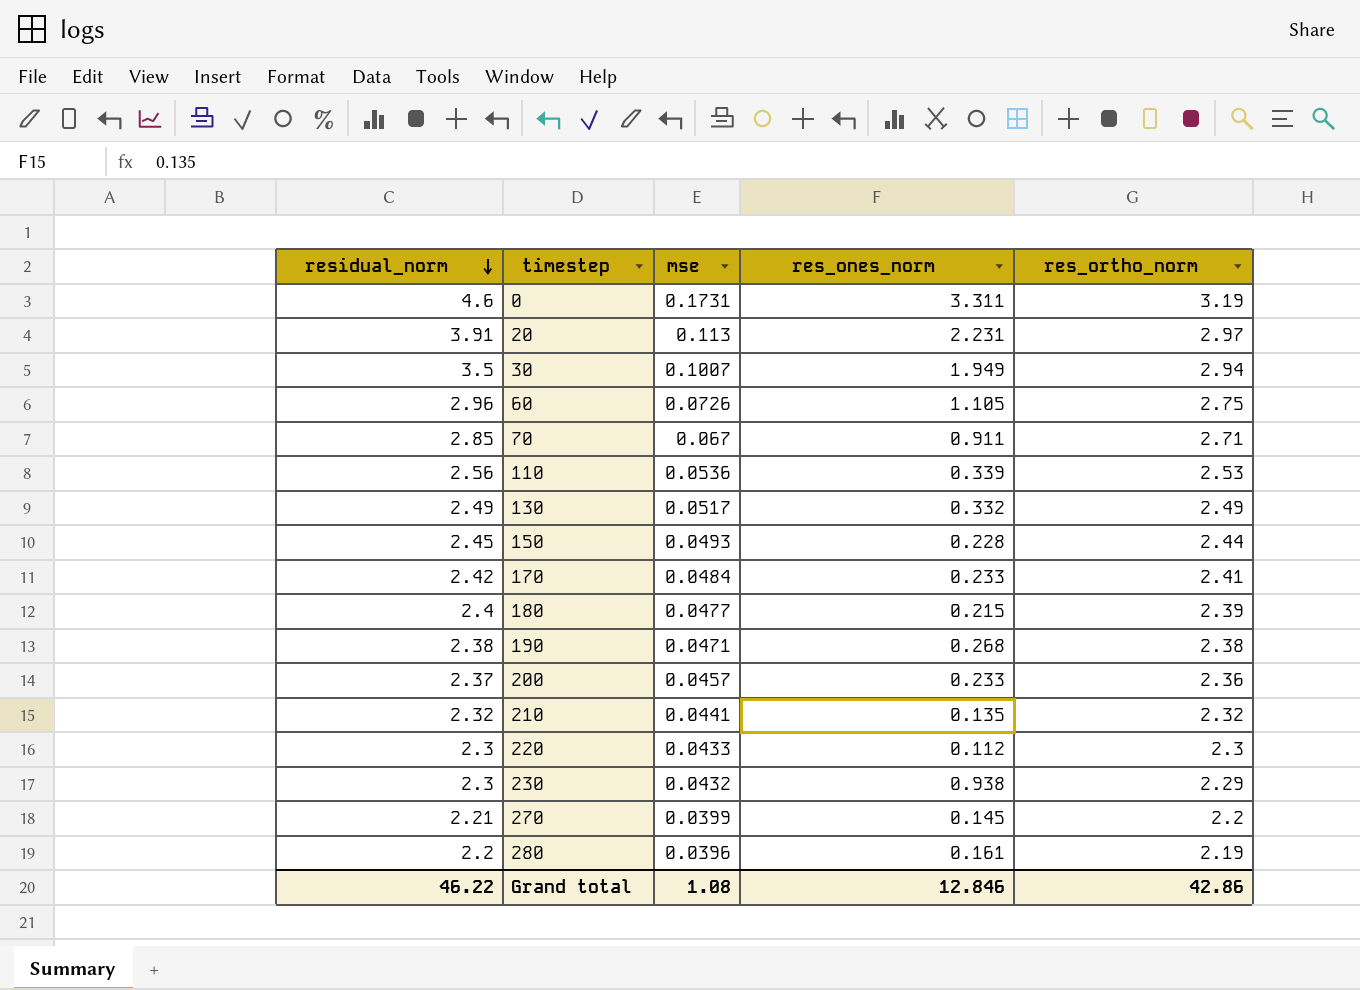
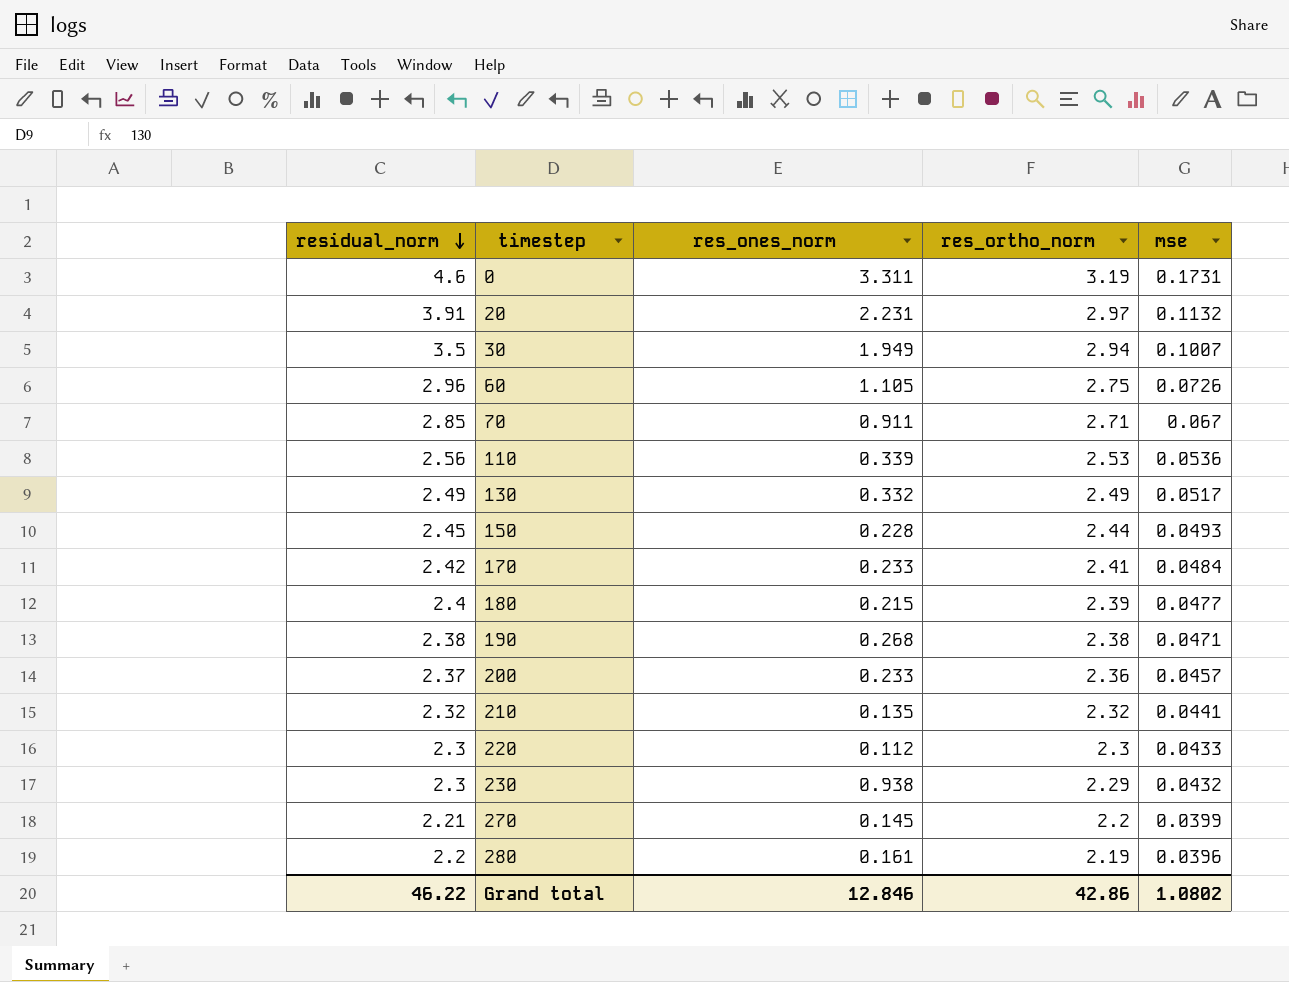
column mse | position: 3 -> 5
20 | mse: 0.113 -> 0.1132
Grand total | mse: 1.08 -> 1.0802

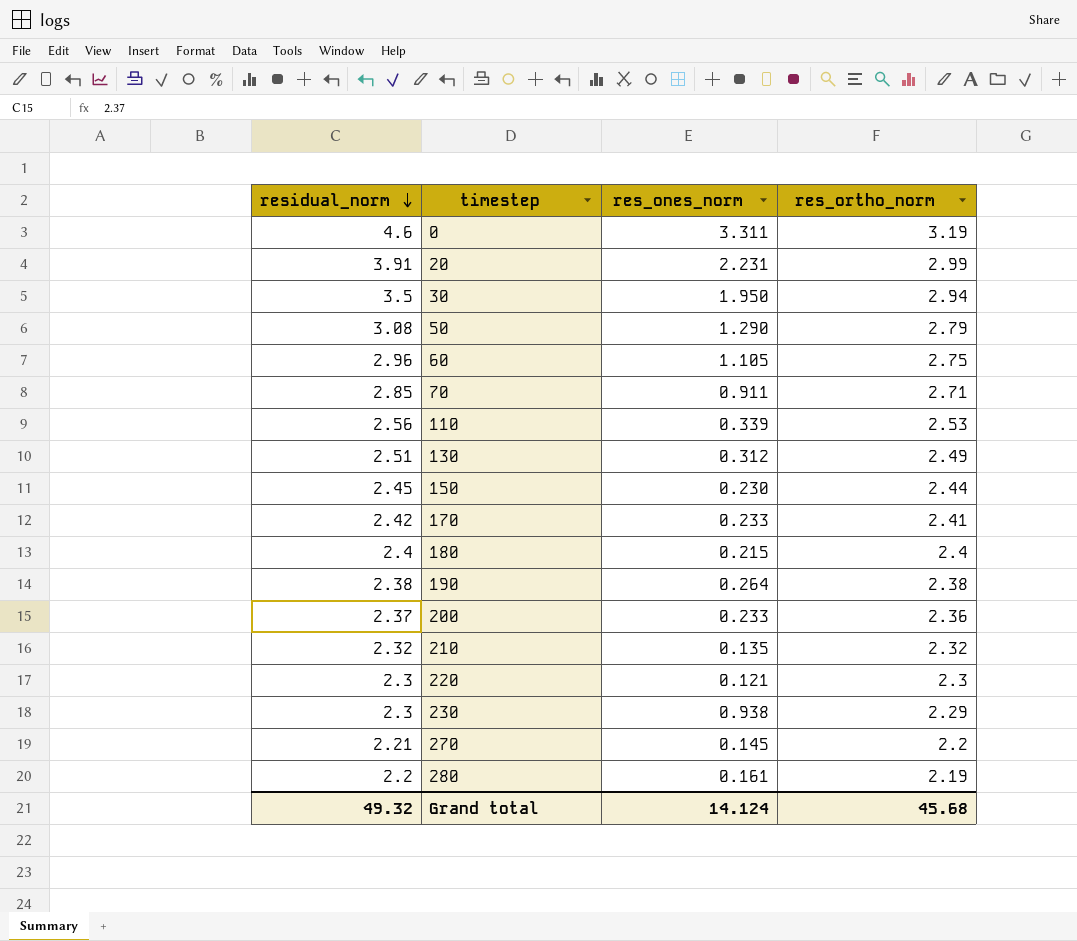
column mse | position: 5 -> none
20 | res_ortho_norm: 2.97 -> 2.99
30 | res_ones_norm: 1.949 -> 1.950
row 50: none -> 3.08 | 1.290 | 2.79
130 | residual_norm: 2.49 -> 2.51
130 | res_ones_norm: 0.332 -> 0.312
150 | res_ones_norm: 0.228 -> 0.230
180 | res_ortho_norm: 2.39 -> 2.4
190 | res_ones_norm: 0.268 -> 0.264
220 | res_ones_norm: 0.112 -> 0.121
Grand total | residual_norm: 46.22 -> 49.32
Grand total | res_ones_norm: 12.846 -> 14.124
Grand total | res_ortho_norm: 42.86 -> 45.68

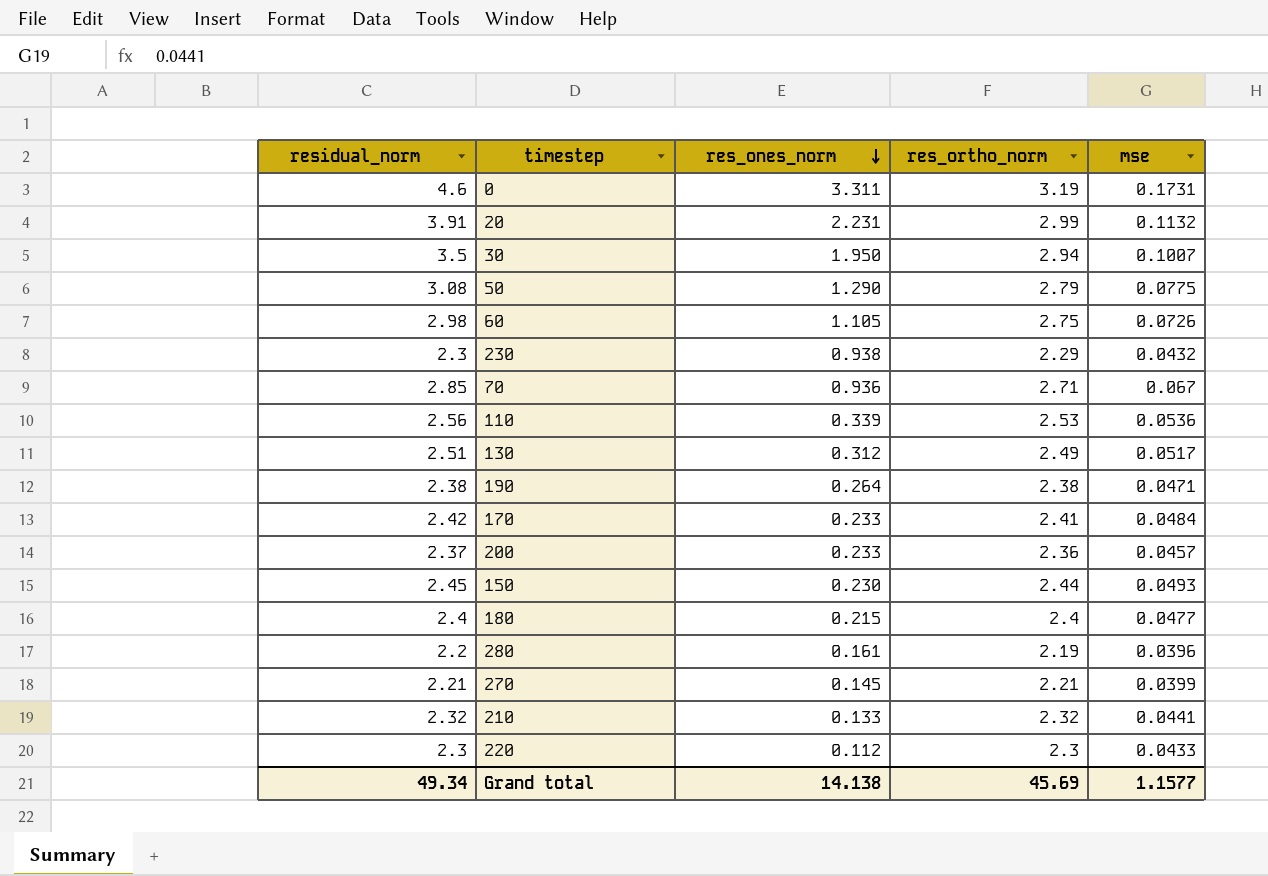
row order: residual_norm descending -> res_ones_norm descending
column mse | position: none -> 5
60 | residual_norm: 2.96 -> 2.98
70 | res_ones_norm: 0.911 -> 0.936
270 | res_ortho_norm: 2.2 -> 2.21
210 | res_ones_norm: 0.135 -> 0.133
220 | res_ones_norm: 0.121 -> 0.112
Grand total | residual_norm: 49.32 -> 49.34
Grand total | res_ones_norm: 14.124 -> 14.138
Grand total | res_ortho_norm: 45.68 -> 45.69

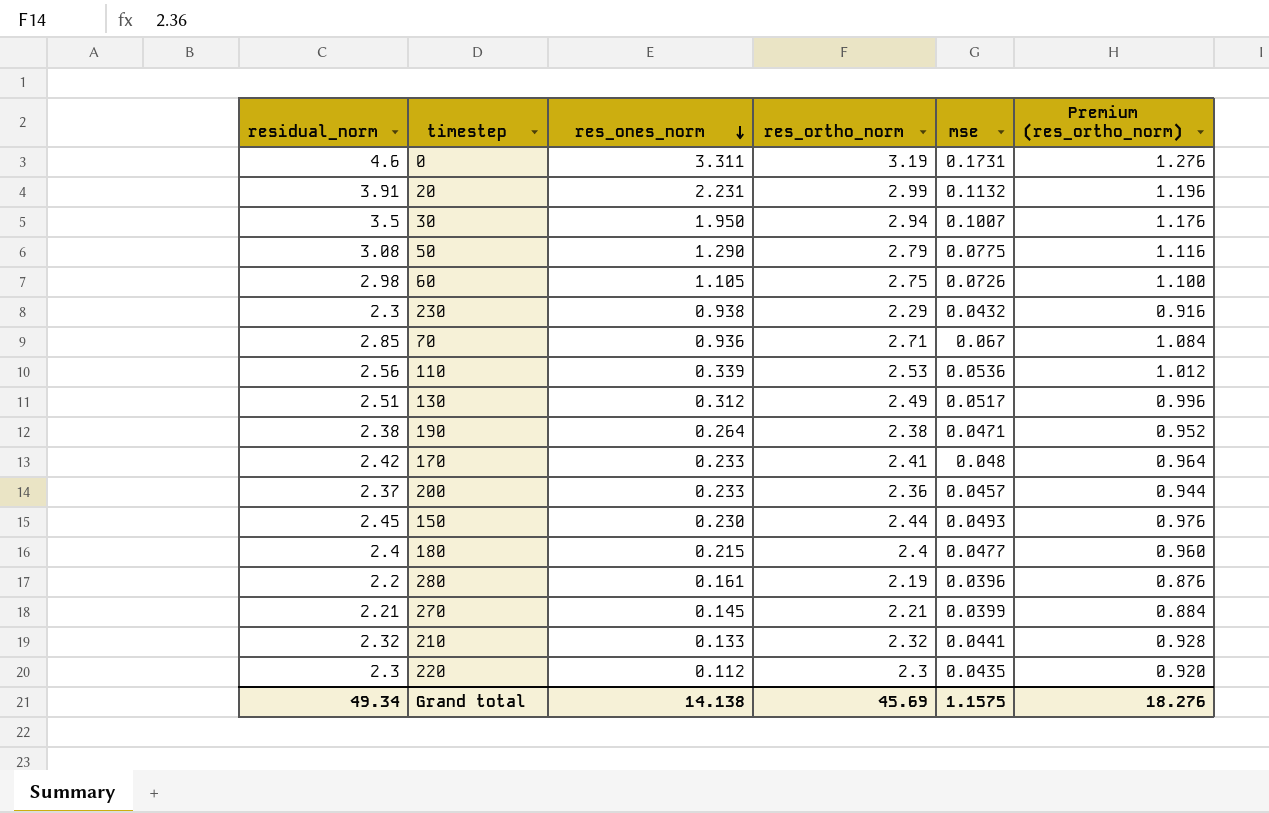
column Premium (res_ortho_norm) | formula: none -> [res_ortho_norm] * 0.4
170 | mse: 0.0484 -> 0.048
220 | mse: 0.0433 -> 0.0435
Grand total | mse: 1.1577 -> 1.1575

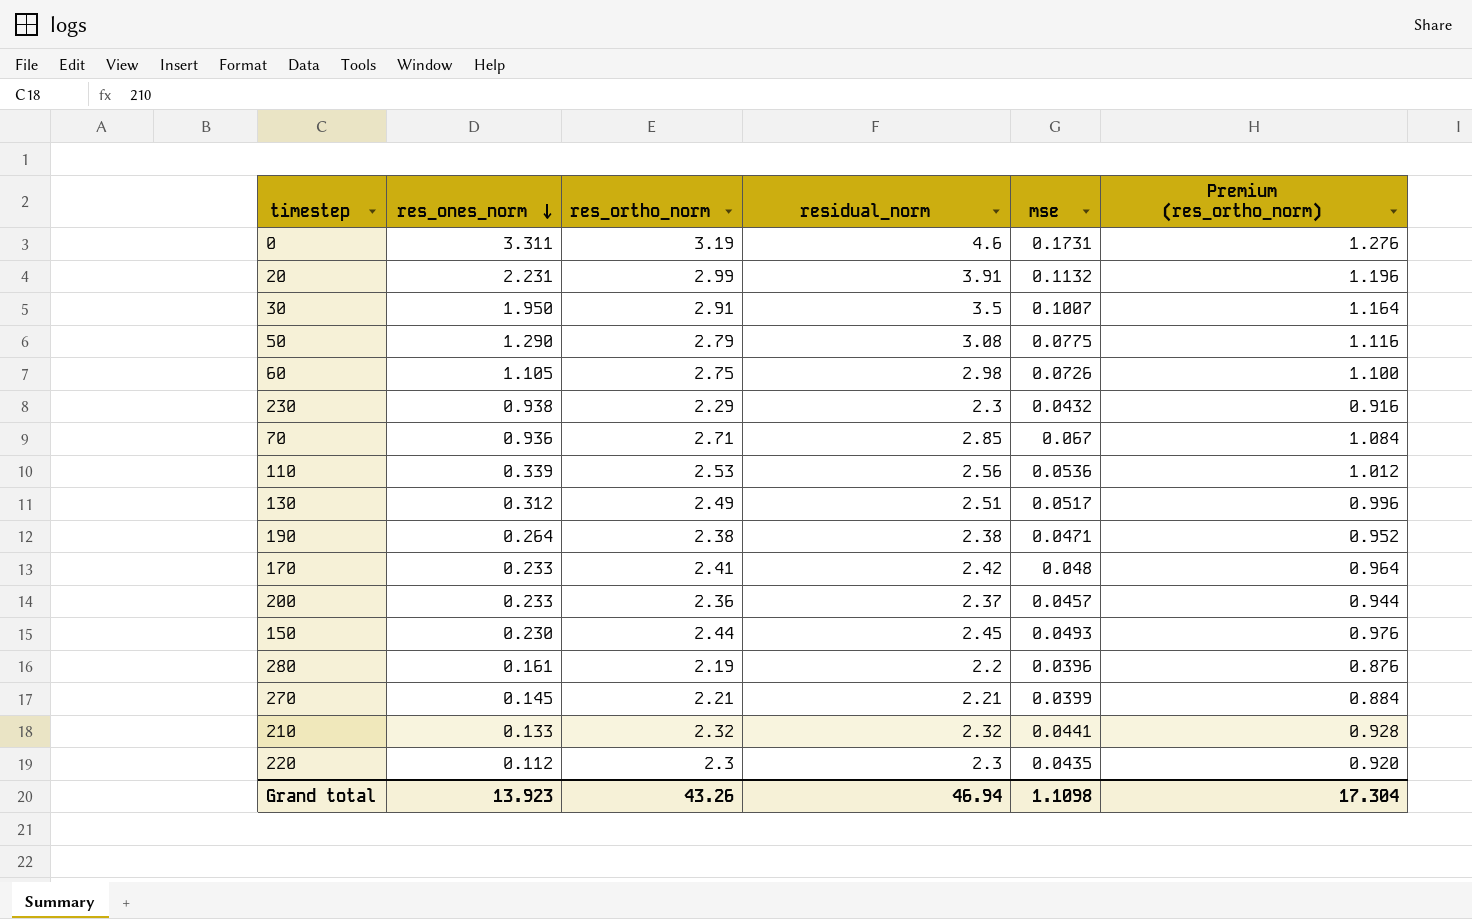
column residual_norm | position: 1 -> 4
row 180: 2.4 | 0.215 | 2.4 | 0.0477 | 0.960 -> none
30 | res_ortho_norm: 2.94 -> 2.91
30 | Premium (res_ortho_norm): 1.176 -> 1.164
Grand total | res_ones_norm: 14.138 -> 13.923
Grand total | res_ortho_norm: 45.69 -> 43.26
Grand total | residual_norm: 49.34 -> 46.94
Grand total | mse: 1.1575 -> 1.1098
Grand total | Premium (res_ortho_norm): 18.276 -> 17.304

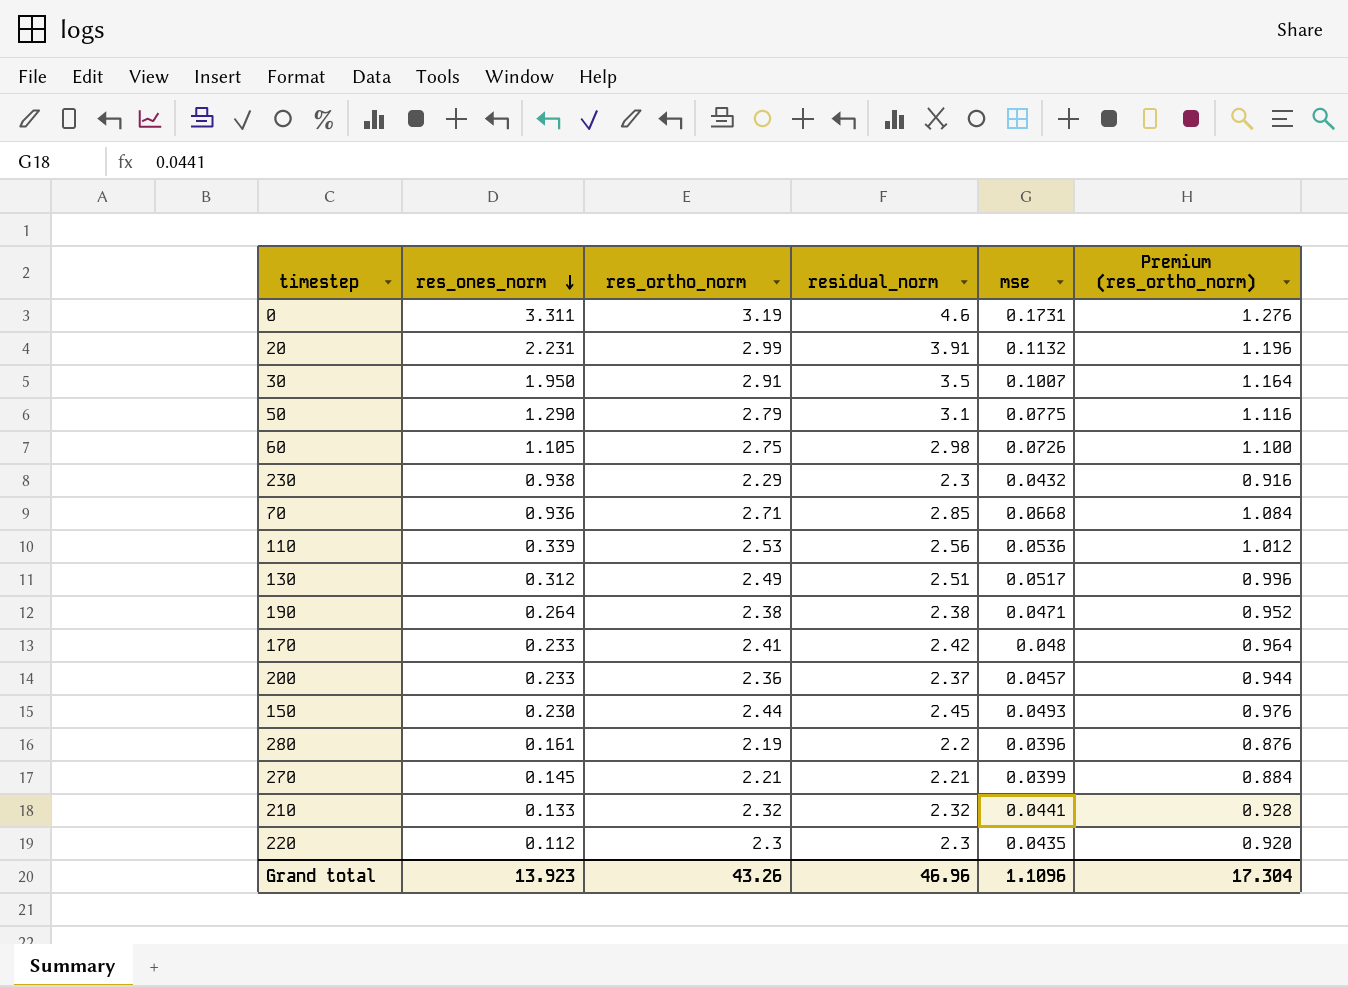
50 | residual_norm: 3.08 -> 3.1
70 | mse: 0.067 -> 0.0668
Grand total | residual_norm: 46.94 -> 46.96
Grand total | mse: 1.1098 -> 1.1096

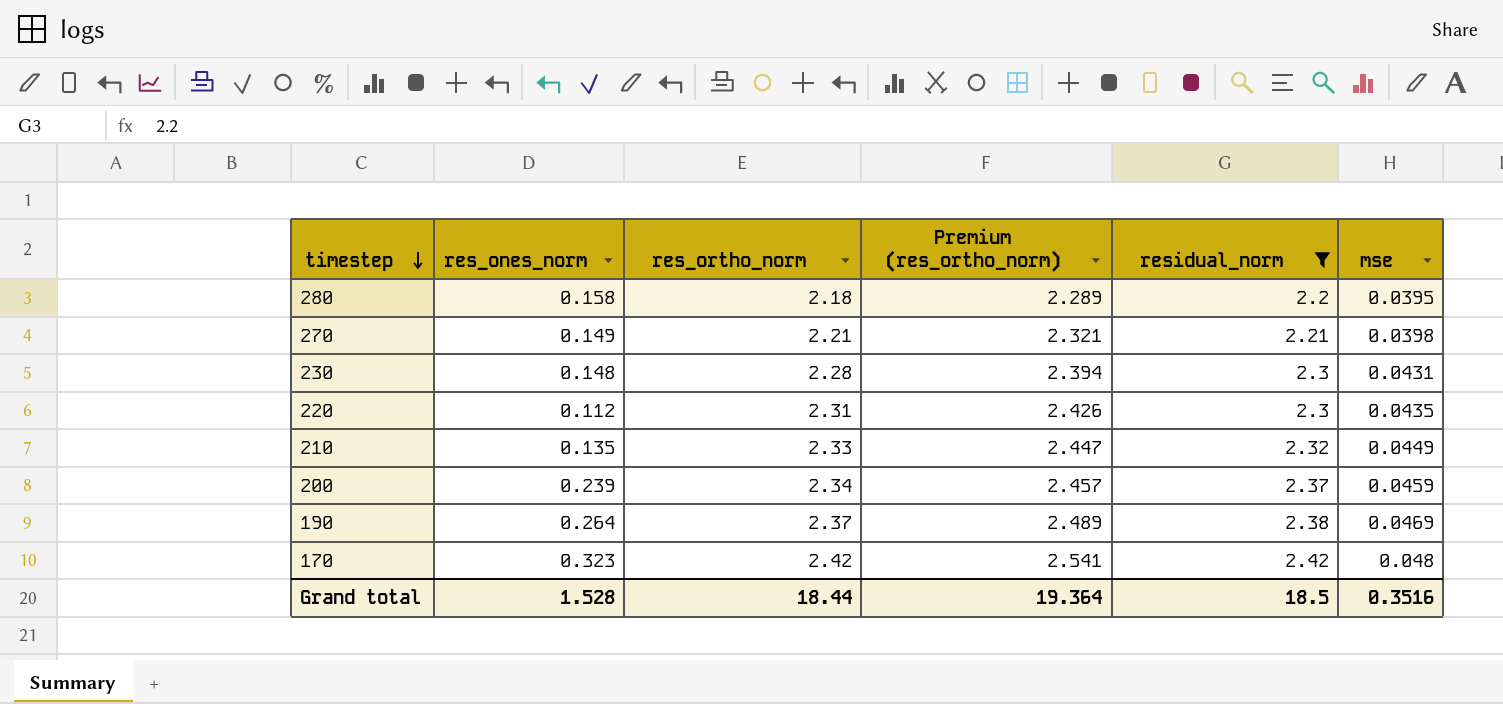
filter: none -> residual_norm <= 2.42
row order: res_ones_norm descending -> timestep descending
column Premium (res_ortho_norm) | formula: [res_ortho_norm] * 0.4 -> [res_ortho_norm] * 1.05
column Premium (res_ortho_norm) | position: 6 -> 4
280 | res_ones_norm: 0.161 -> 0.158
280 | res_ortho_norm: 2.19 -> 2.18
280 | mse: 0.0396 -> 0.0395
270 | res_ones_norm: 0.145 -> 0.149
270 | mse: 0.0399 -> 0.0398
230 | res_ones_norm: 0.938 -> 0.148
230 | res_ortho_norm: 2.29 -> 2.28
230 | mse: 0.0432 -> 0.0431
220 | res_ortho_norm: 2.3 -> 2.31
210 | res_ones_norm: 0.133 -> 0.135
210 | res_ortho_norm: 2.32 -> 2.33
210 | mse: 0.0441 -> 0.0449
200 | res_ones_norm: 0.233 -> 0.239
200 | res_ortho_norm: 2.36 -> 2.34
200 | mse: 0.0457 -> 0.0459
190 | res_ortho_norm: 2.38 -> 2.37
190 | mse: 0.0471 -> 0.0469
170 | res_ones_norm: 0.233 -> 0.323
170 | res_ortho_norm: 2.41 -> 2.42
Grand total | res_ones_norm: 13.923 -> 1.528
Grand total | res_ortho_norm: 43.26 -> 18.44
Grand total | Premium (res_ortho_norm): 17.304 -> 19.364
Grand total | residual_norm: 46.96 -> 18.5
Grand total | mse: 1.1096 -> 0.3516

